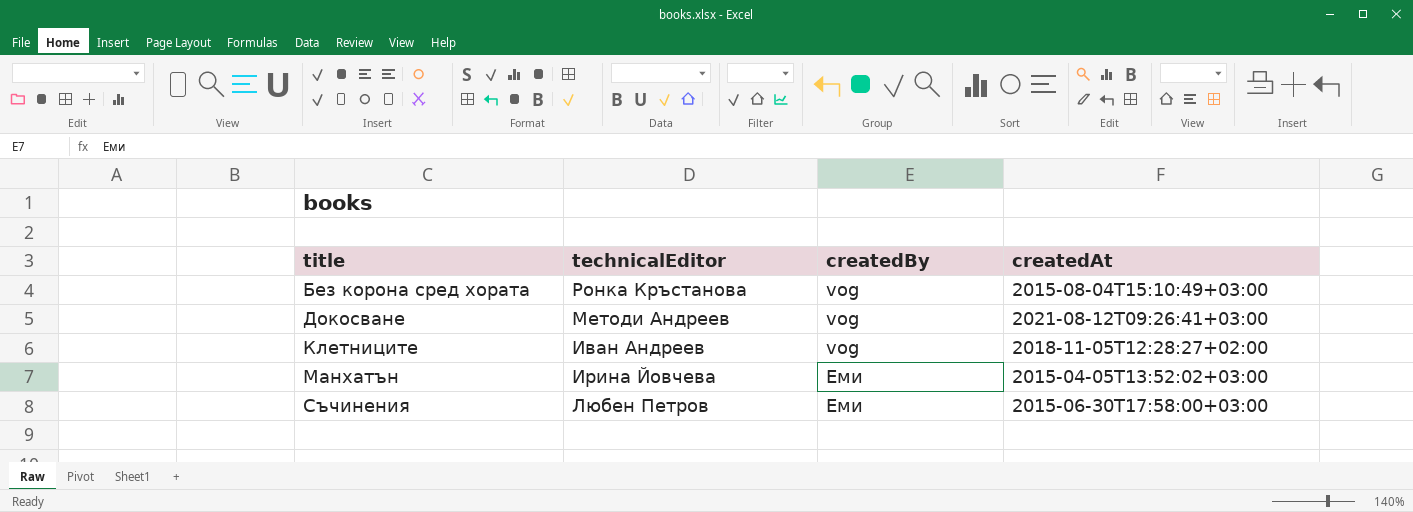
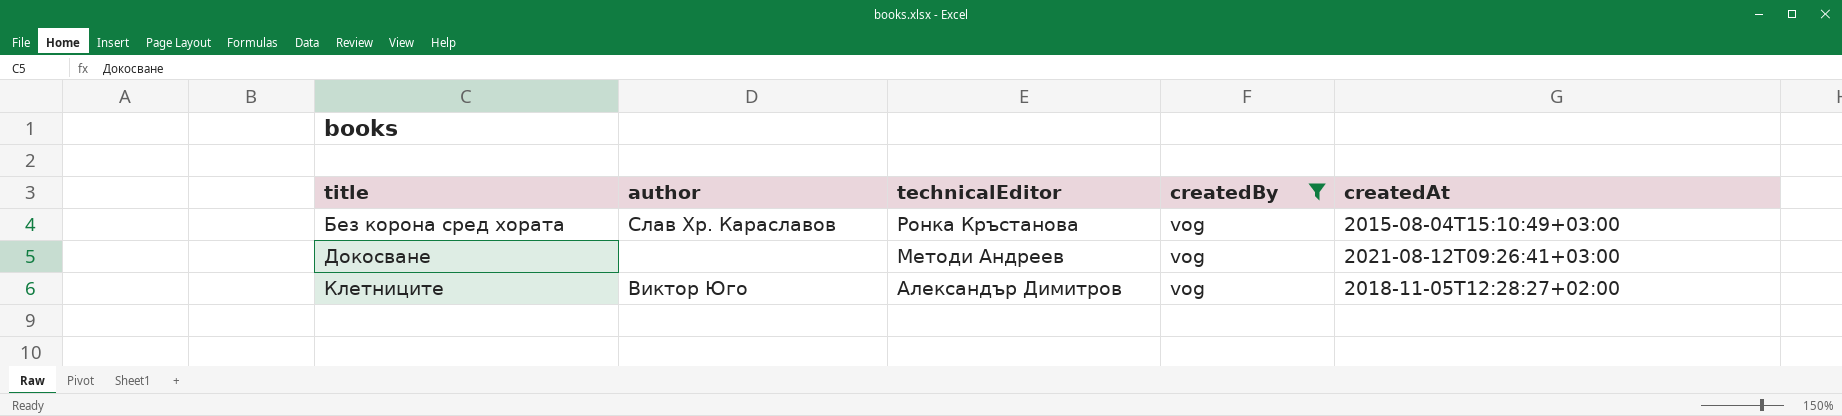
filter: none -> createdBy = vog
column author | position: none -> 2
Клетниците | technicalEditor: Иван Андреев -> Александър Димитров

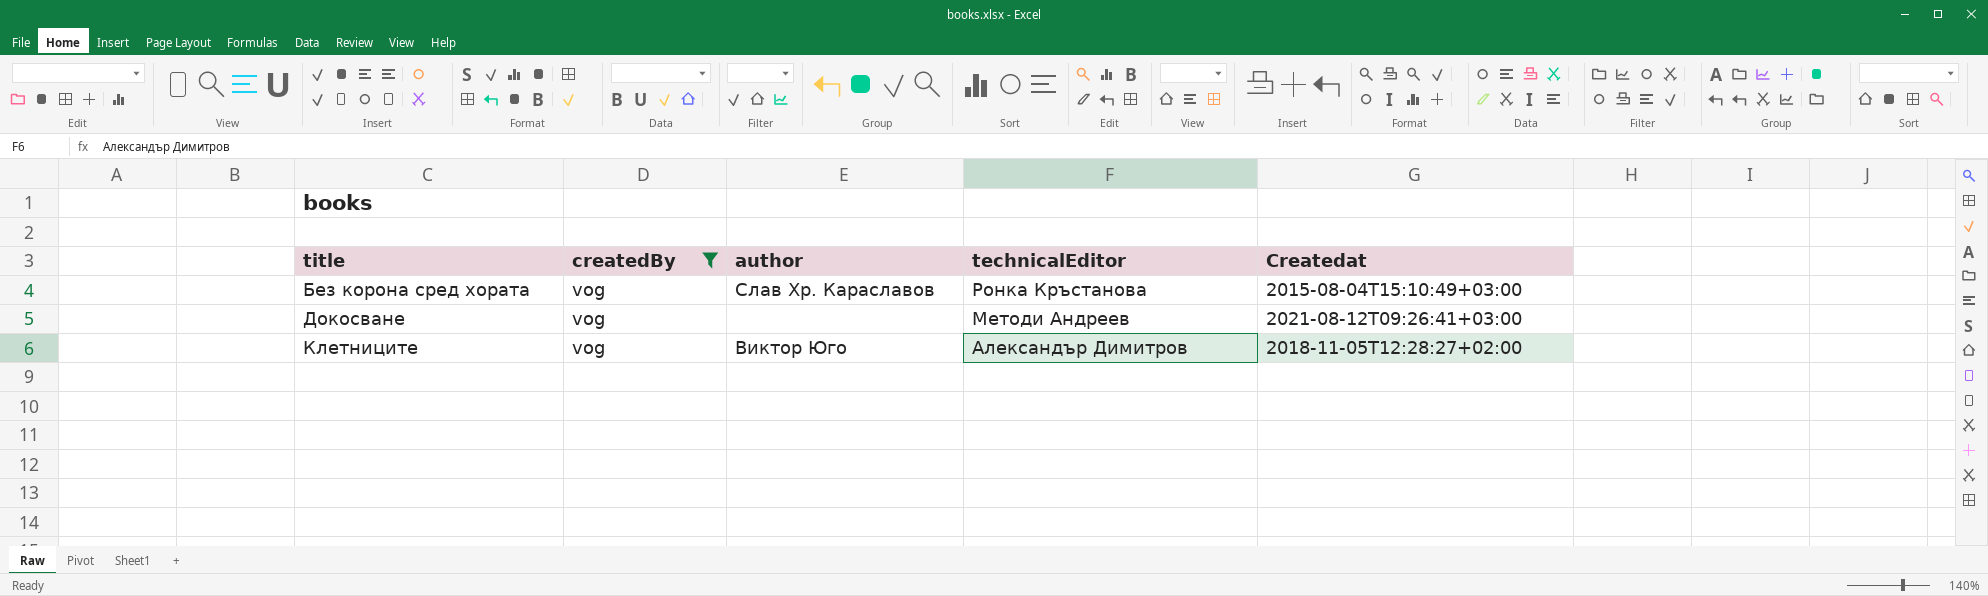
column createdBy | position: 4 -> 2
column name: createdAt -> Createdat

